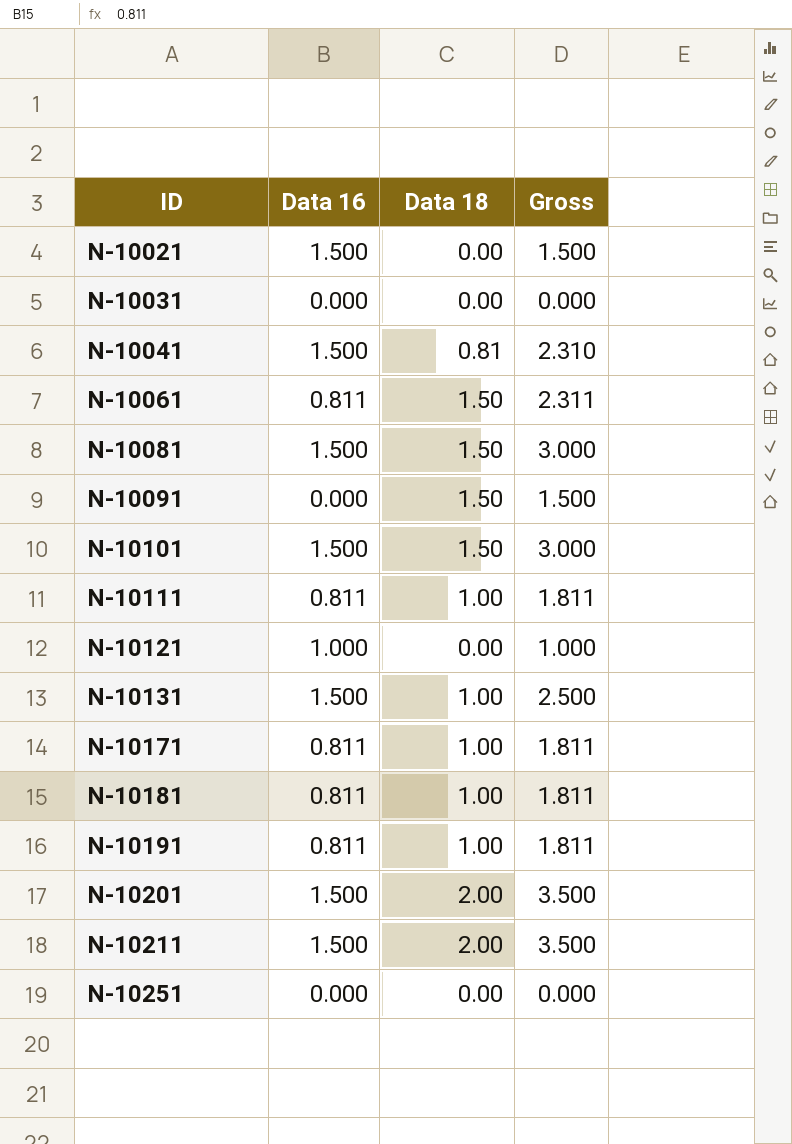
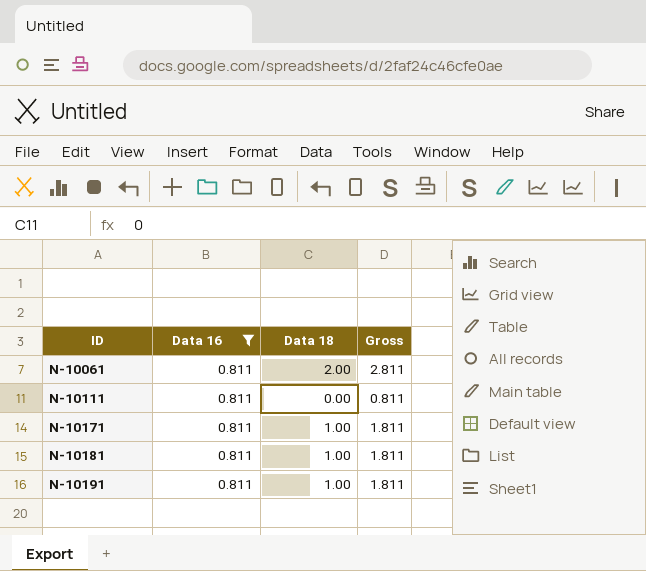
filter: none -> Data 16 = 0.811
N-10061 | Data 18: 1.50 -> 2.00
N-10061 | Gross: 2.311 -> 2.811
N-10111 | Data 18: 1.00 -> 0.00
N-10111 | Gross: 1.811 -> 0.811

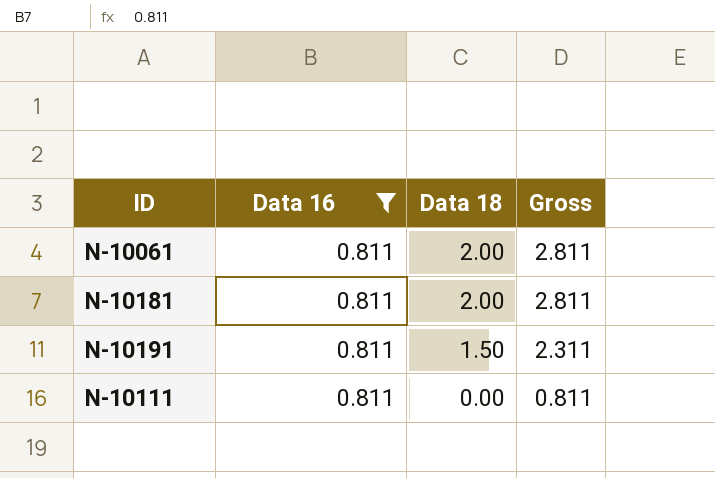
row order: ID ascending -> Data 18 descending
row N-10171: 0.811 | 1.00 | 1.811 -> none
N-10181 | Data 18: 1.00 -> 2.00
N-10181 | Gross: 1.811 -> 2.811
N-10191 | Data 18: 1.00 -> 1.50
N-10191 | Gross: 1.811 -> 2.311

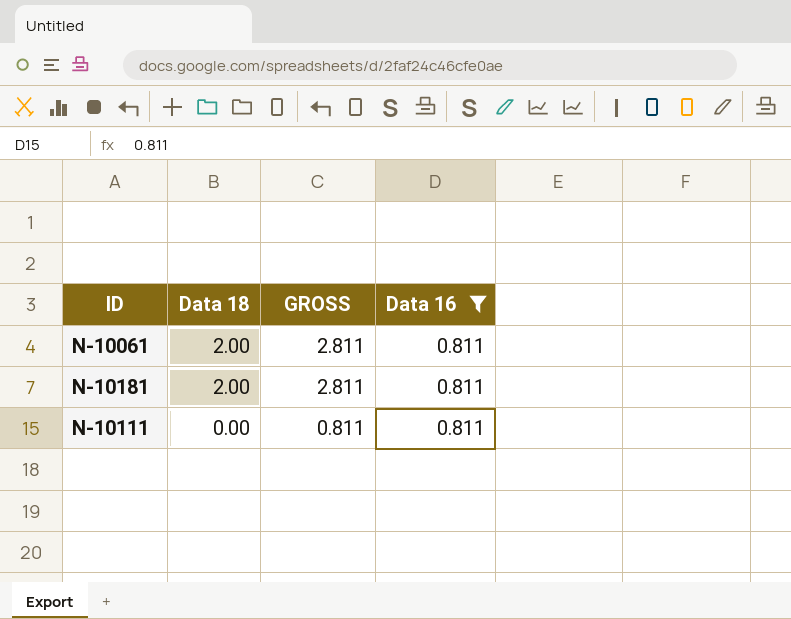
column name: Gross -> GROSS
column Data 16 | position: 2 -> 4
row N-10191: 0.811 | 1.50 | 2.311 -> none

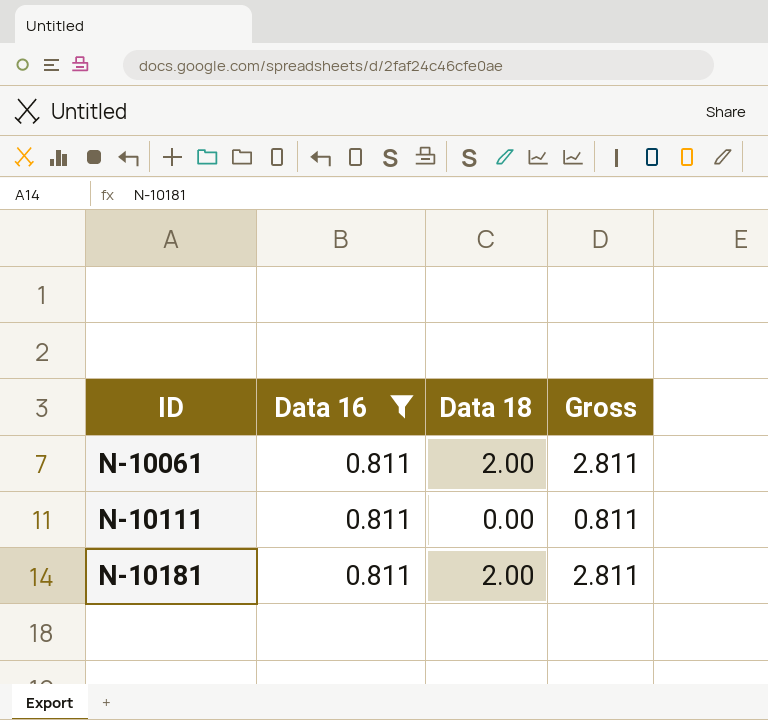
row order: Data 18 descending -> ID ascending
column Data 16 | position: 4 -> 2
column name: GROSS -> Gross

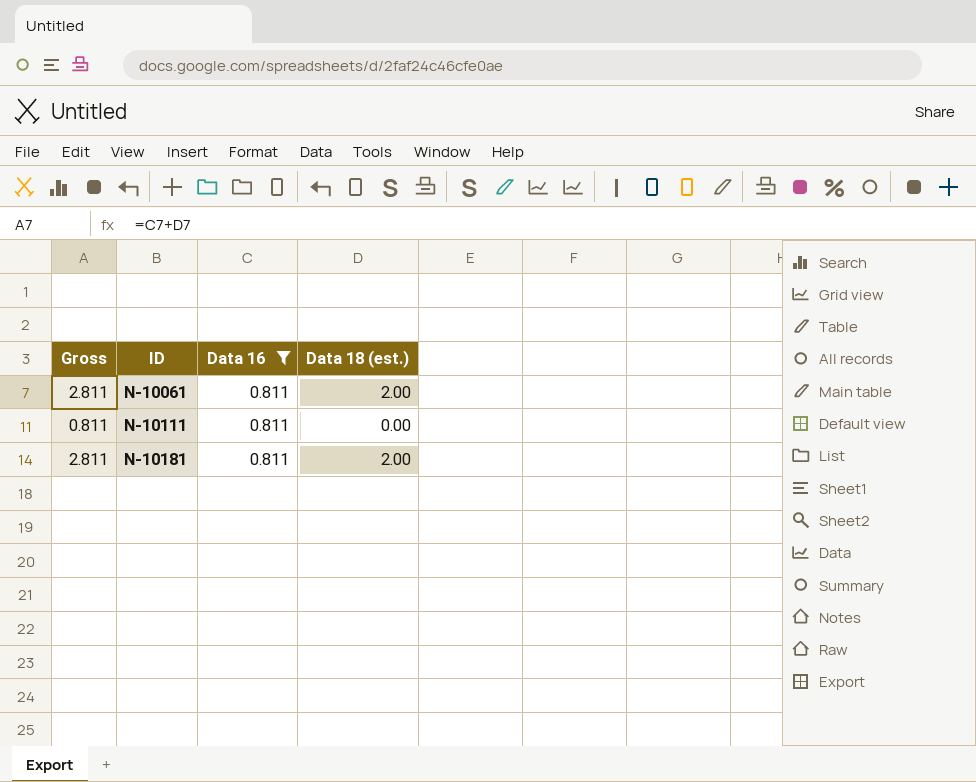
column Gross | position: 4 -> 1
column name: Data 18 -> Data 18 (est.)

